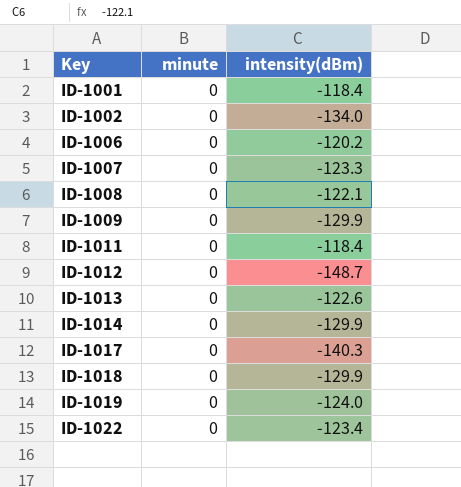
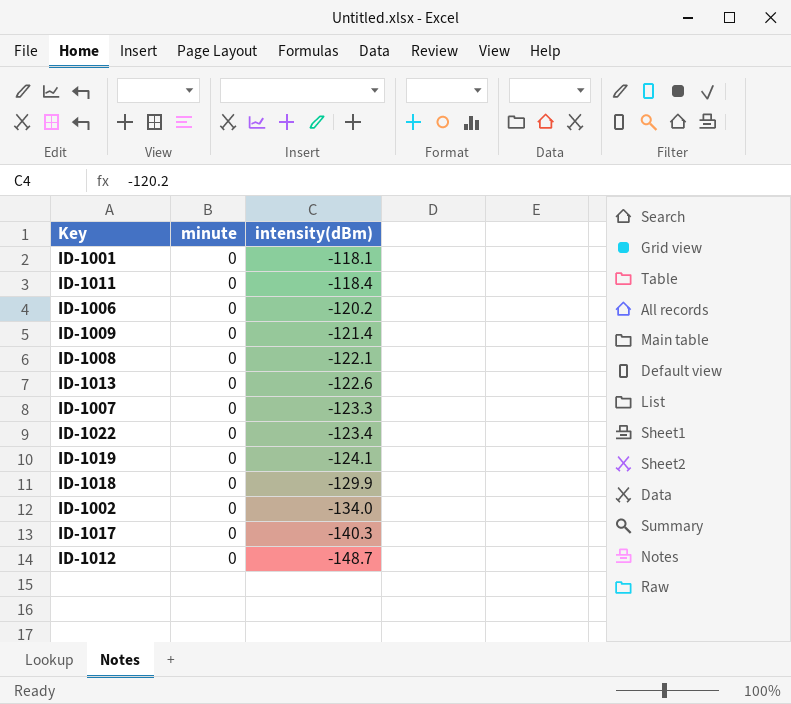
row order: Key ascending -> intensity(dBm) descending
row ID-1014: 0 | -129.9 -> none
ID-1001 | intensity(dBm): -118.4 -> -118.1
ID-1009 | intensity(dBm): -129.9 -> -121.4
ID-1019 | intensity(dBm): -124.0 -> -124.1

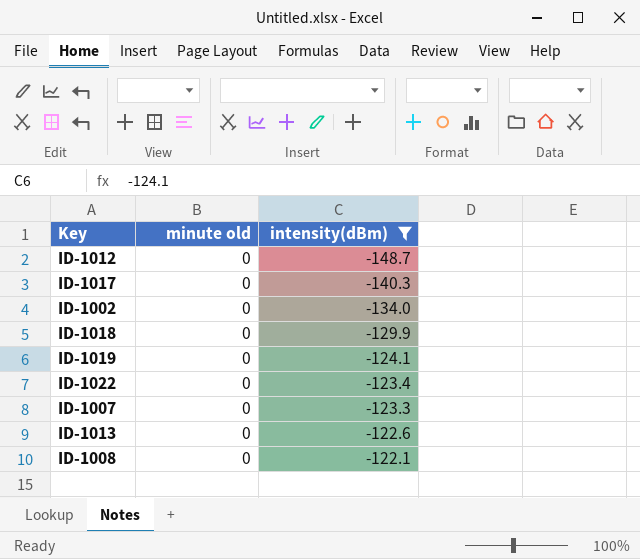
filter: none -> intensity(dBm) <= -122.1
row order: intensity(dBm) descending -> intensity(dBm) ascending
column name: minute -> minute old

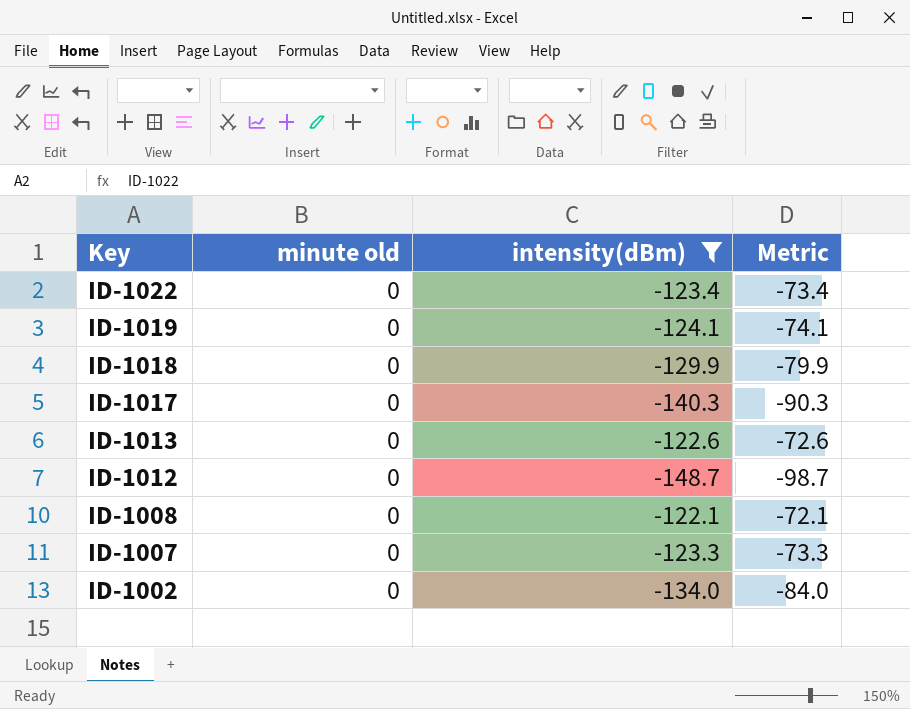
row order: intensity(dBm) ascending -> Key descending
column Metric | formula: none -> [intensity(dBm)] + 50

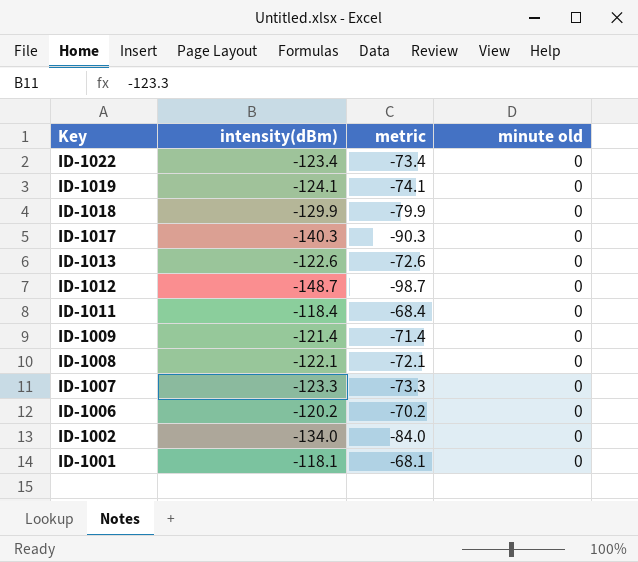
filter: intensity(dBm) <= -122.1 -> none
column name: Metric -> metric
column minute old | position: 2 -> 4

